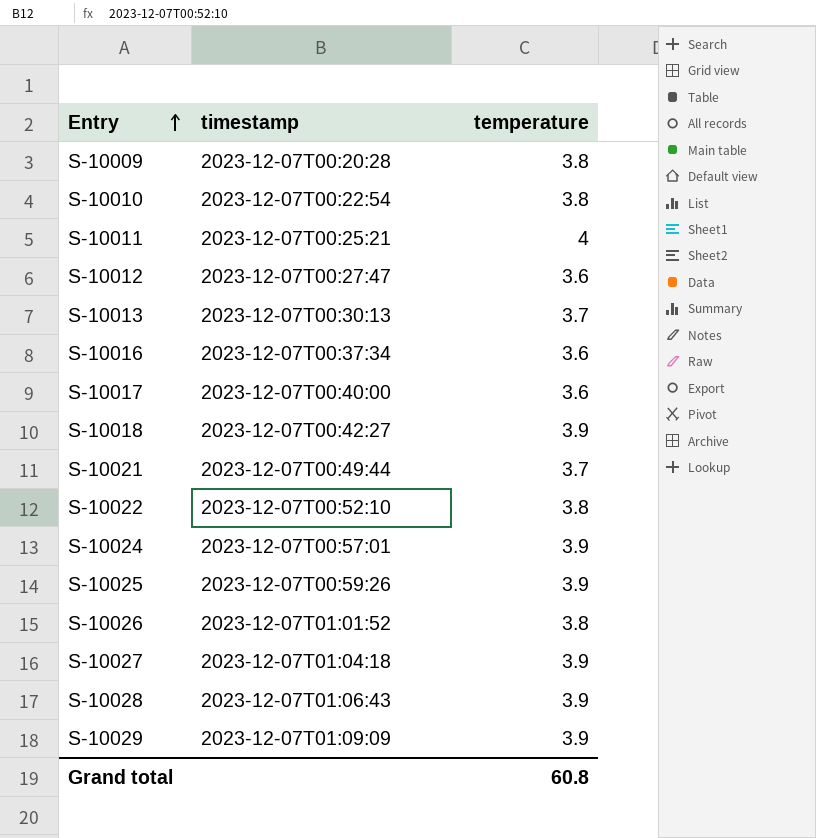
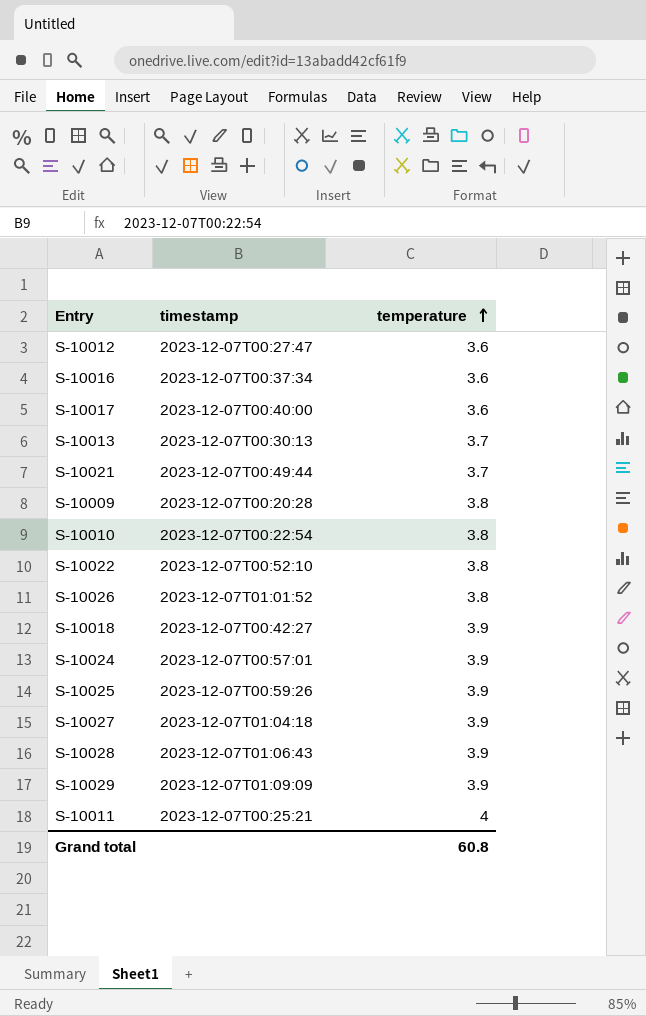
row order: Entry ascending -> temperature ascending

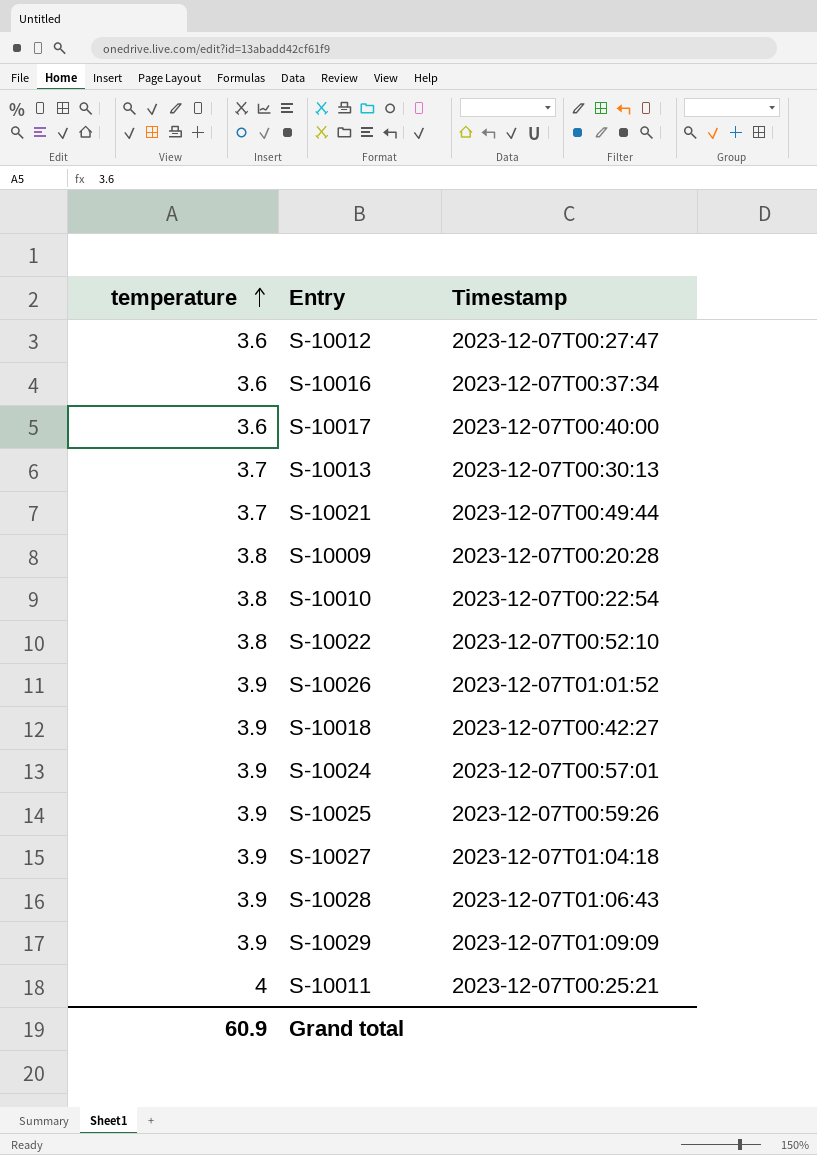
column temperature | position: 3 -> 1
column name: timestamp -> Timestamp
S-10026 | temperature: 3.8 -> 3.9
Grand total | temperature: 60.8 -> 60.9

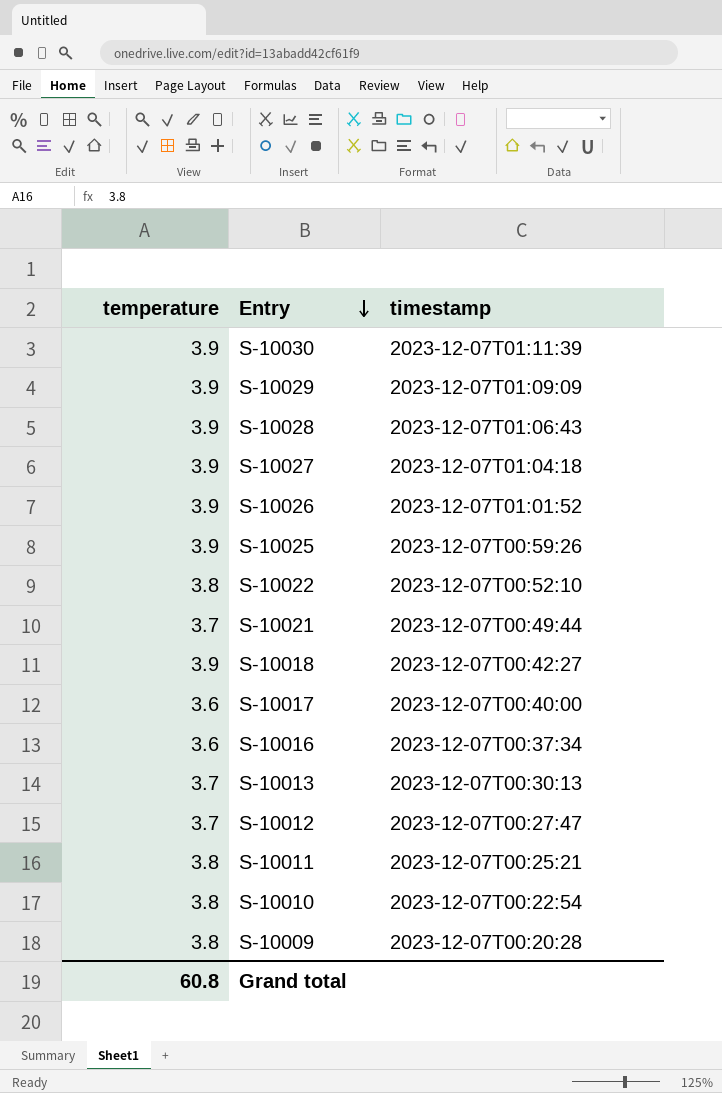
row order: temperature ascending -> Entry descending
column name: Timestamp -> timestamp
row S-10024: 3.9 | 2023-12-07T00:57:01 -> none
row S-10030: none -> 3.9 | 2023-12-07T01:11:39
S-10012 | temperature: 3.6 -> 3.7
S-10011 | temperature: 4 -> 3.8
Grand total | temperature: 60.9 -> 60.8

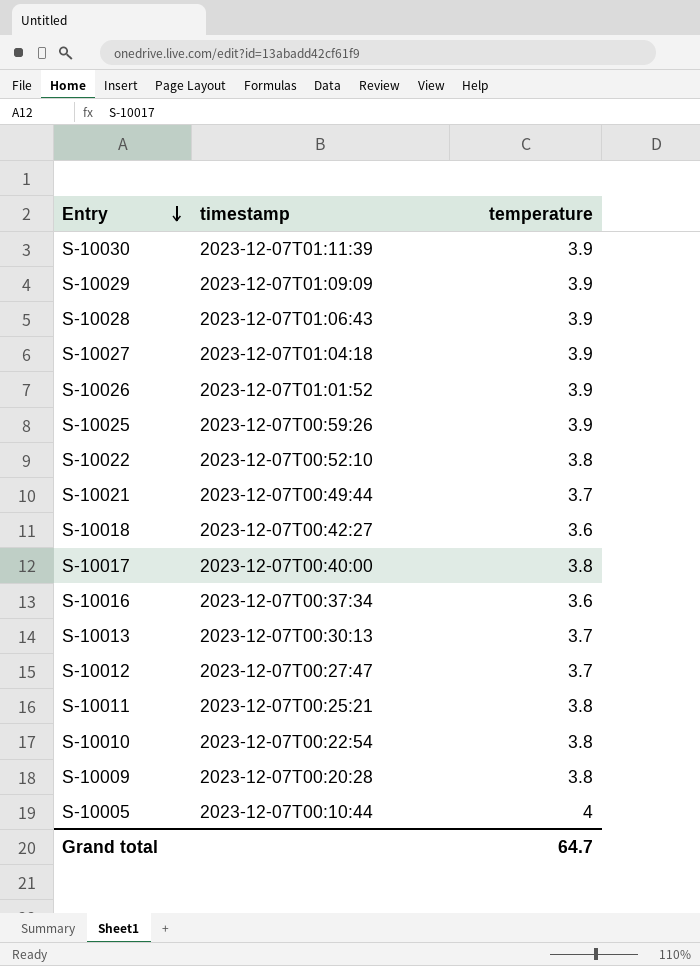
column temperature | position: 1 -> 3
S-10018 | temperature: 3.9 -> 3.6
S-10017 | temperature: 3.6 -> 3.8
row S-10005: none -> 2023-12-07T00:10:44 | 4
Grand total | temperature: 60.8 -> 64.7

